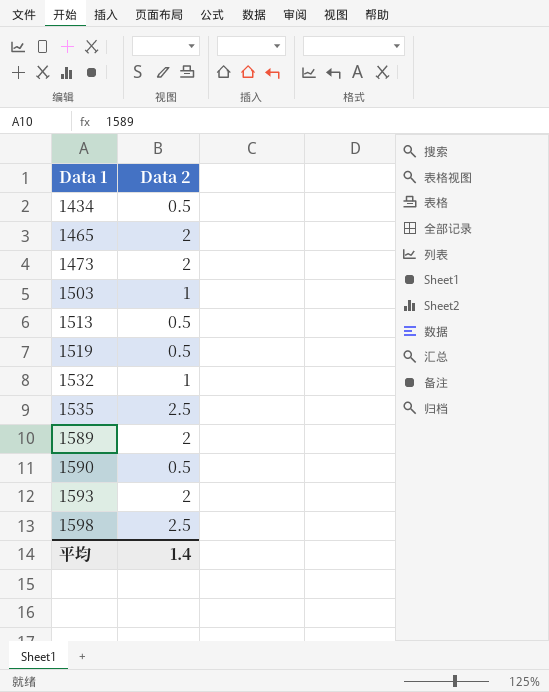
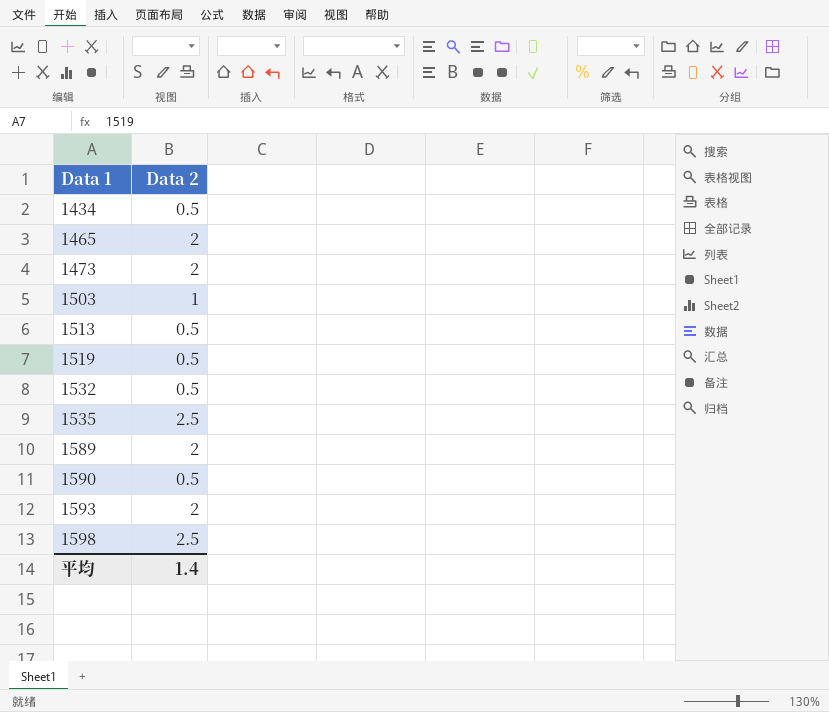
1532 | Data 2: 1 -> 0.5

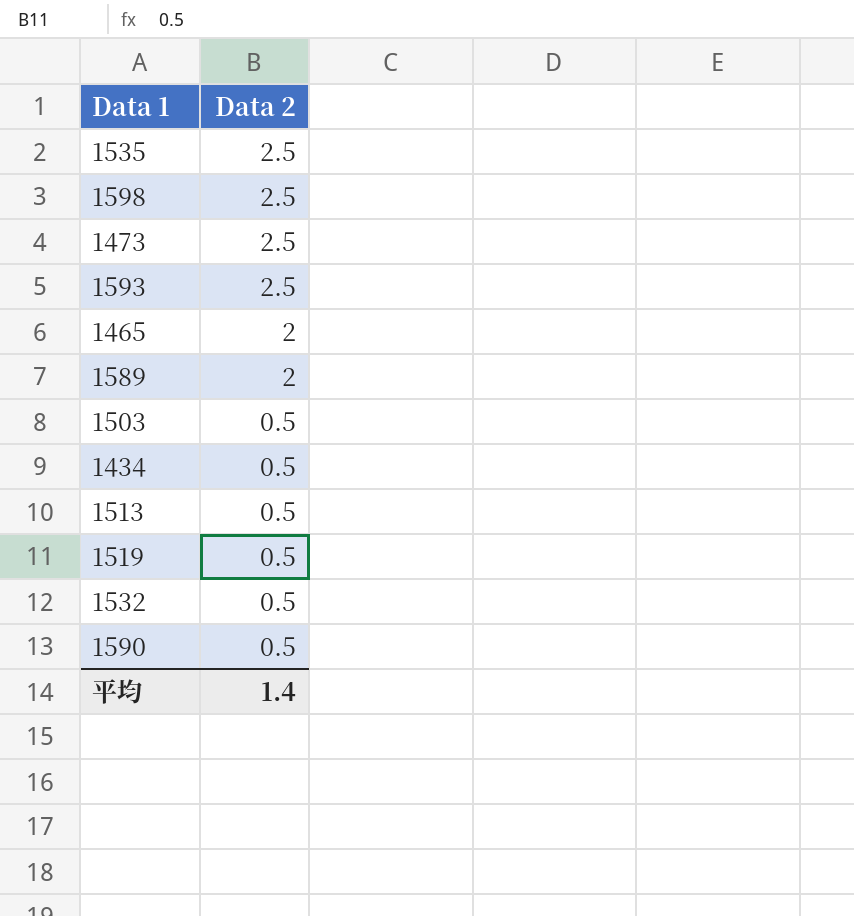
row order: Data 1 ascending -> Data 2 descending
1473 | Data 2: 2 -> 2.5
1593 | Data 2: 2 -> 2.5
1503 | Data 2: 1 -> 0.5

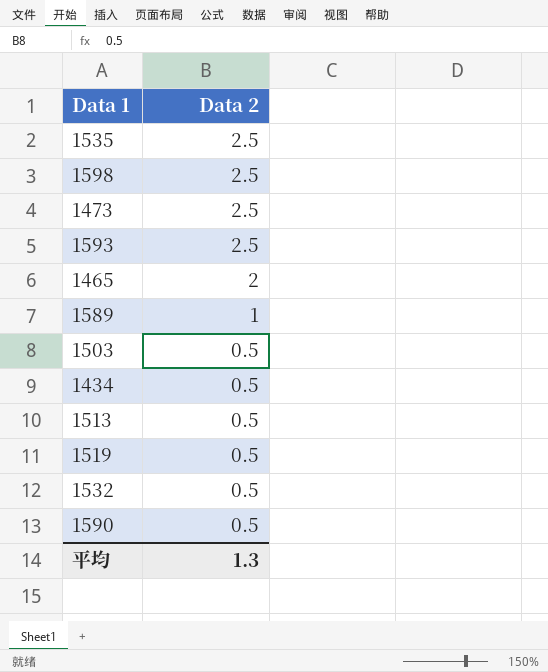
1589 | Data 2: 2 -> 1
平均 | Data 2: 1.4 -> 1.3

